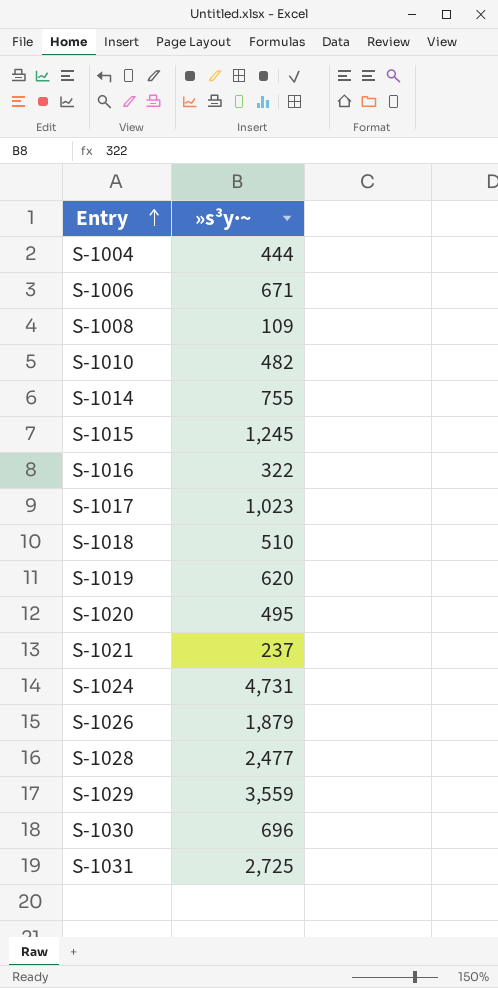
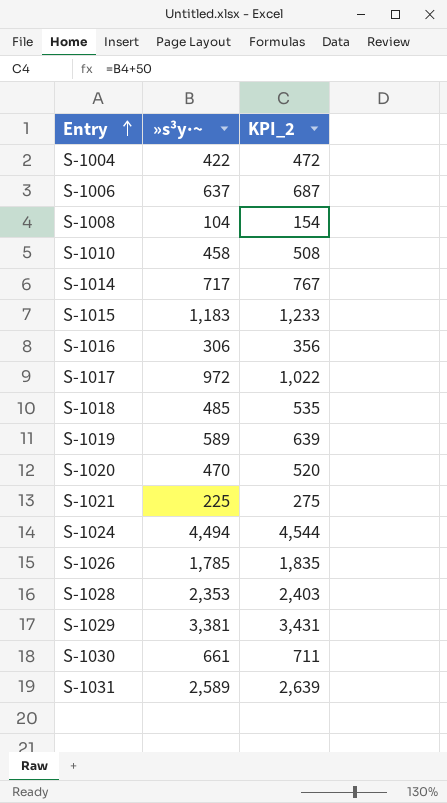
column KPI_2 | formula: none -> [»s³y·~] + 50
S-1004 | »s³y·~: 444 -> 422
S-1006 | »s³y·~: 671 -> 637
S-1008 | »s³y·~: 109 -> 104
S-1010 | »s³y·~: 482 -> 458
S-1014 | »s³y·~: 755 -> 717
S-1015 | »s³y·~: 1,245 -> 1,183
S-1016 | »s³y·~: 322 -> 306
S-1017 | »s³y·~: 1,023 -> 972
S-1018 | »s³y·~: 510 -> 485
S-1019 | »s³y·~: 620 -> 589
S-1020 | »s³y·~: 495 -> 470
S-1021 | »s³y·~: 237 -> 225
S-1024 | »s³y·~: 4,731 -> 4,494
S-1026 | »s³y·~: 1,879 -> 1,785
S-1028 | »s³y·~: 2,477 -> 2,353
S-1029 | »s³y·~: 3,559 -> 3,381
S-1030 | »s³y·~: 696 -> 661
S-1031 | »s³y·~: 2,725 -> 2,589

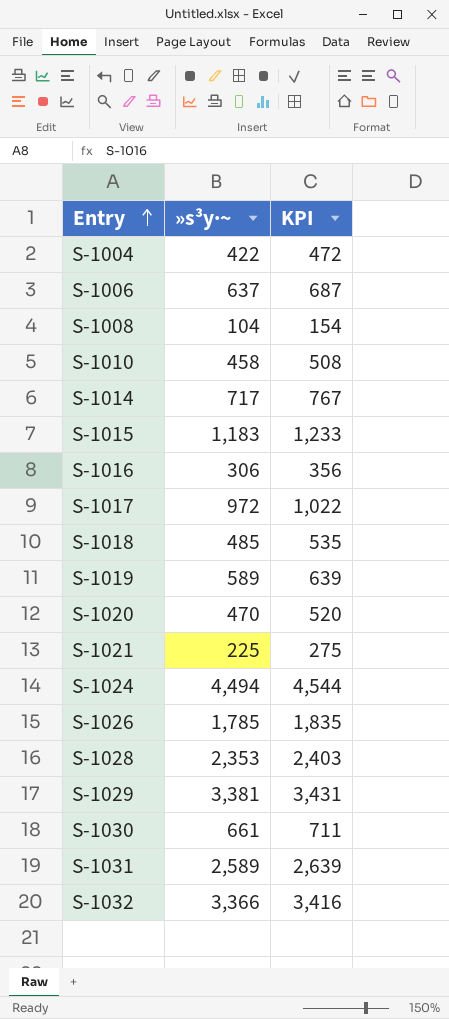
column name: KPI_2 -> KPI
row S-1032: none -> 3,366 | 3,416

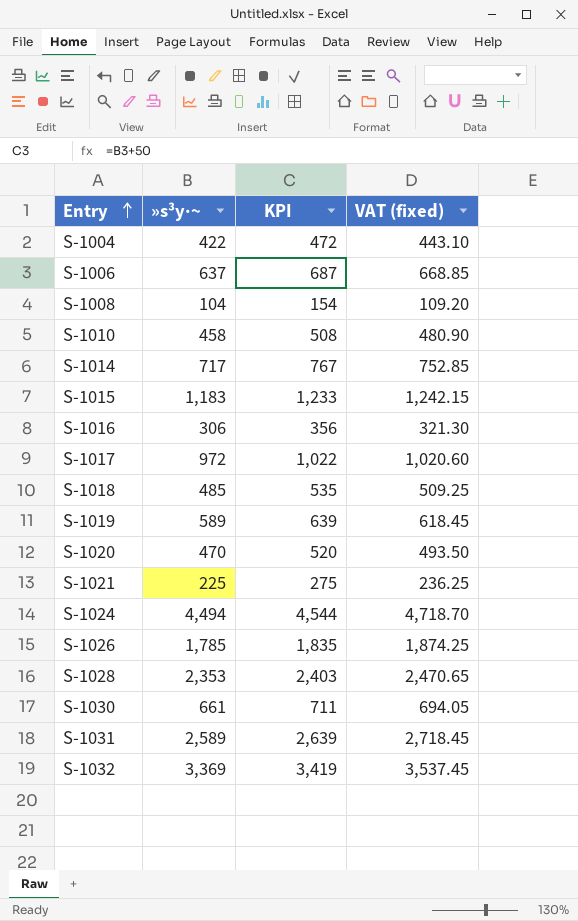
column VAT (fixed) | formula: none -> [»s³y·~] * 1.05
row S-1029: 3,381 | 3,431 -> none
S-1032 | »s³y·~: 3,366 -> 3,369
S-1032 | KPI: 3,416 -> 3,419

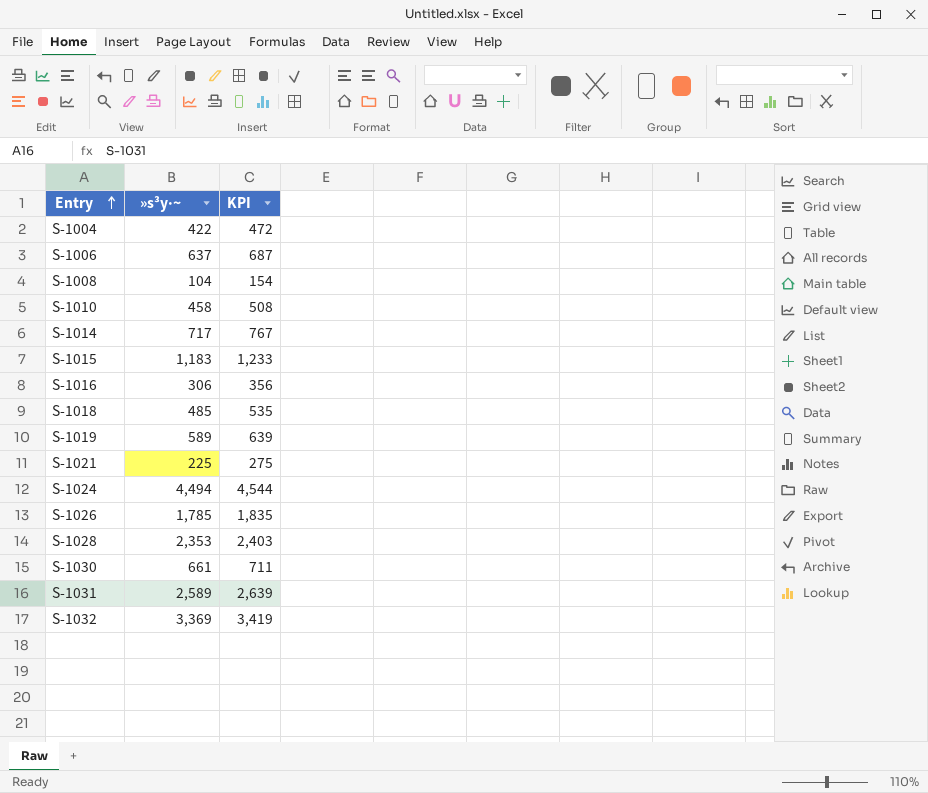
column VAT (fixed) | formula: [»s³y·~] * 1.05 -> none
row S-1017: 972 | 1,022 | 1,020.60 -> none
row S-1020: 470 | 520 | 493.50 -> none

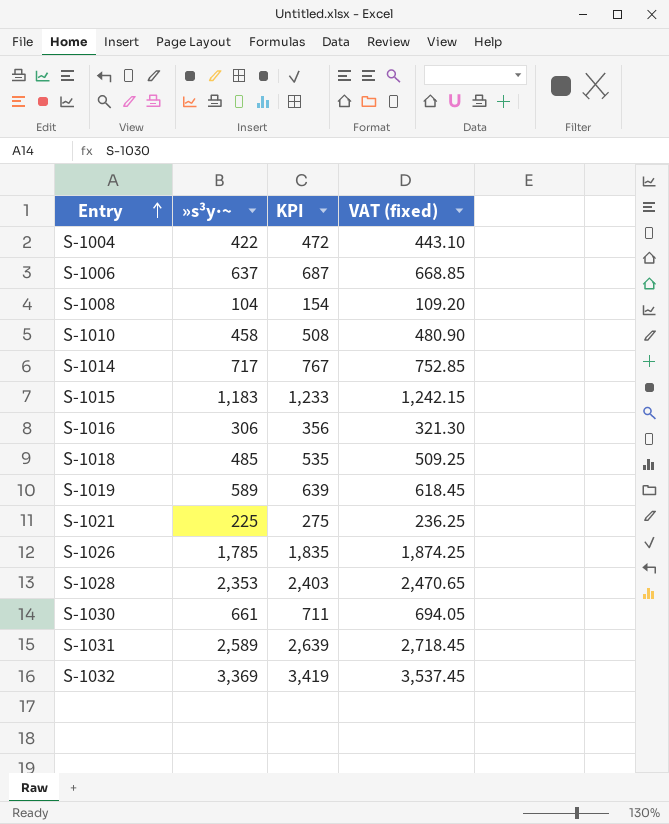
column VAT (fixed) | formula: none -> [»s³y·~] * 1.05
row S-1024: 4,494 | 4,544 -> none

